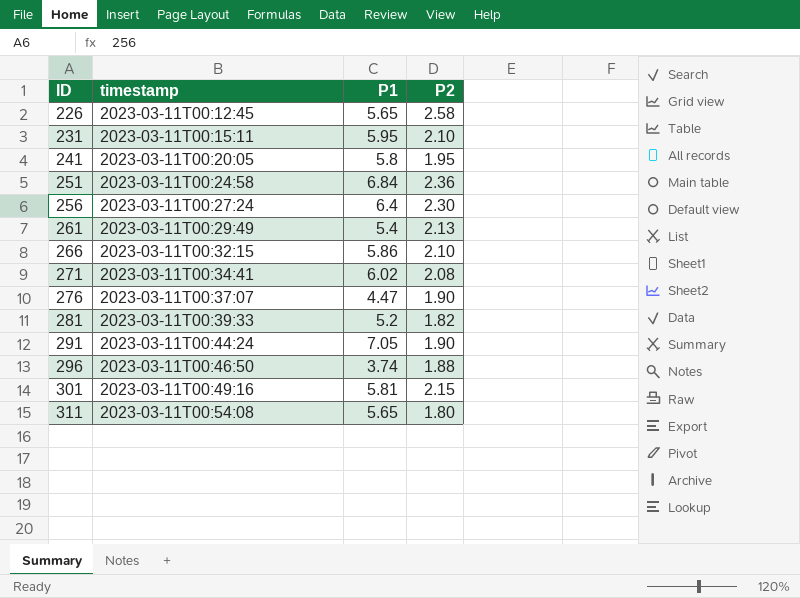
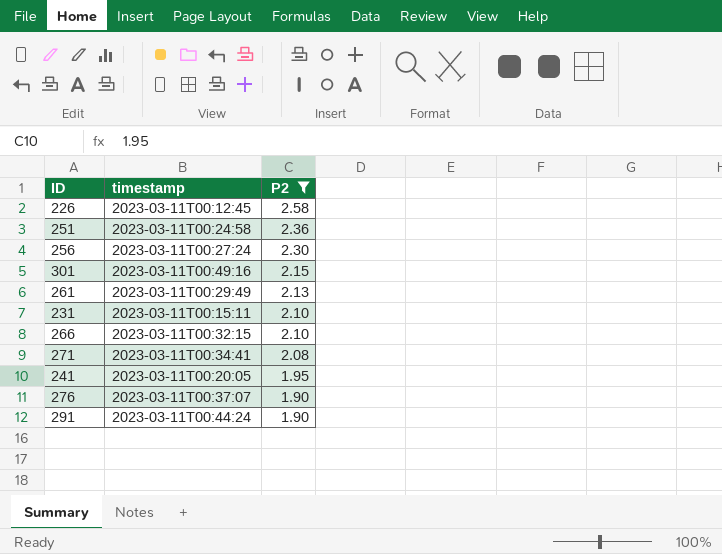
filter: none -> P2 >= 1.90
row order: ID ascending -> P2 descending
column P1 | position: 3 -> none

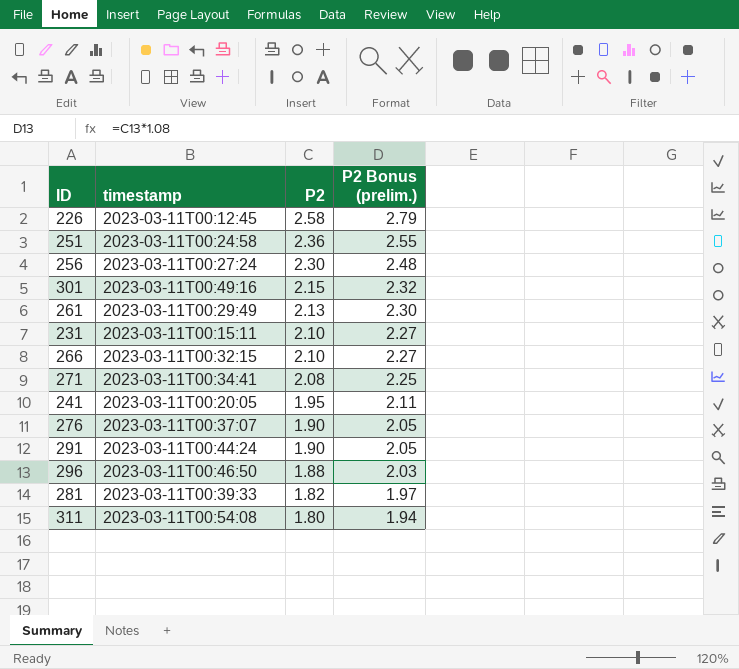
filter: P2 >= 1.90 -> none
column P2 Bonus (prelim.) | formula: none -> [P2] * 1.08

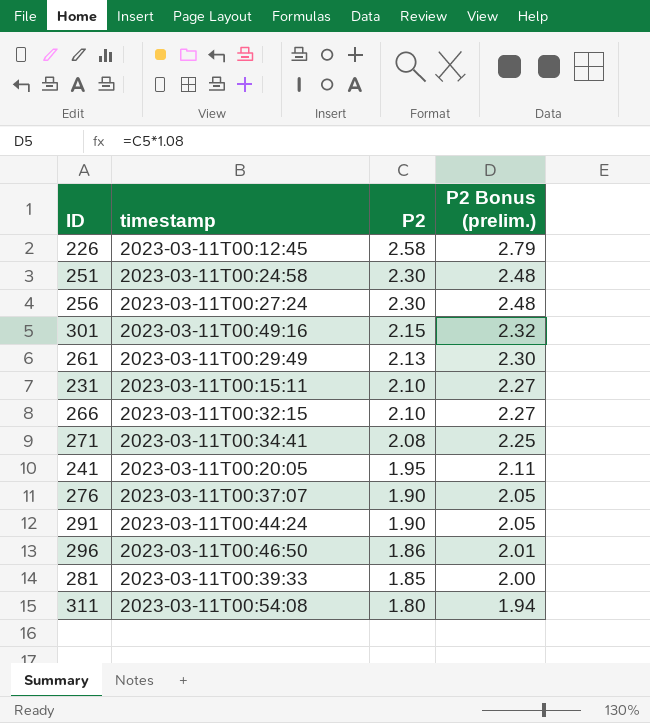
251 | P2: 2.36 -> 2.30
251 | P2 Bonus (prelim.): 2.55 -> 2.48
296 | P2: 1.88 -> 1.86
296 | P2 Bonus (prelim.): 2.03 -> 2.01
281 | P2: 1.82 -> 1.85
281 | P2 Bonus (prelim.): 1.97 -> 2.00

